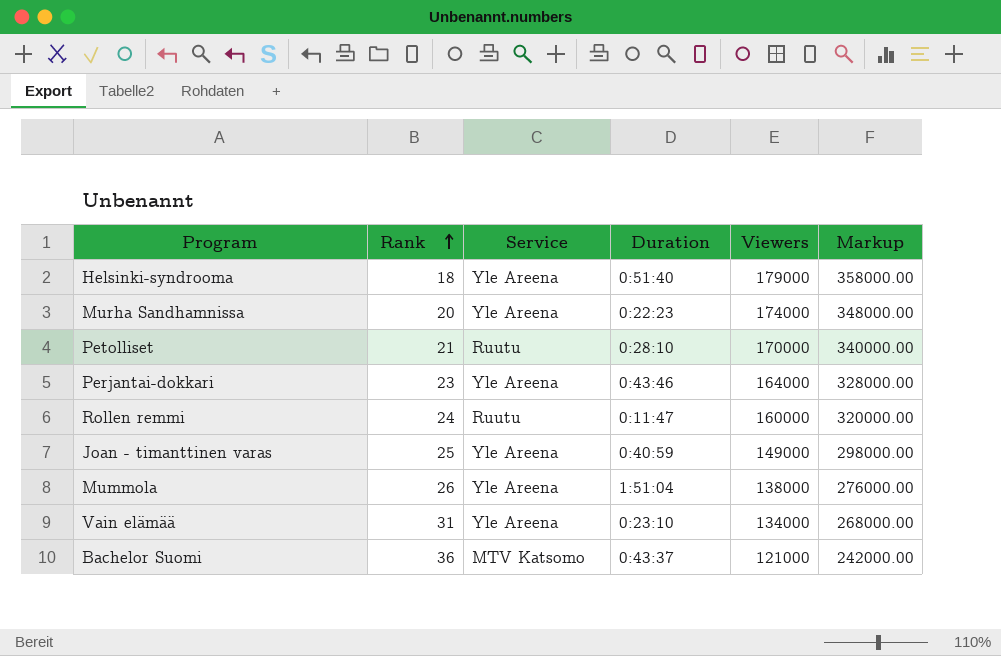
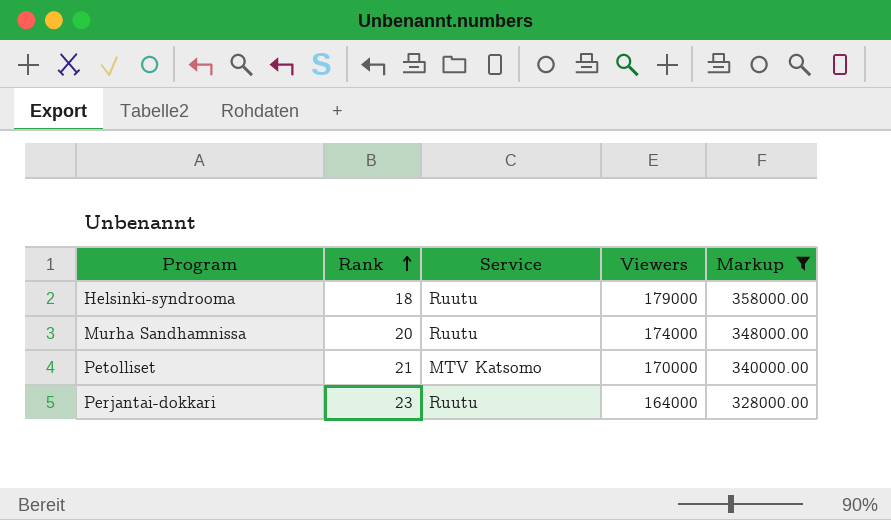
filter: none -> Markup >= 328000.00
column Duration | position: 4 -> none
Helsinki-syndrooma | Service: Yle Areena -> Ruutu
Murha Sandhamnissa | Service: Yle Areena -> Ruutu
Petolliset | Service: Ruutu -> MTV Katsomo
Perjantai-dokkari | Service: Yle Areena -> Ruutu

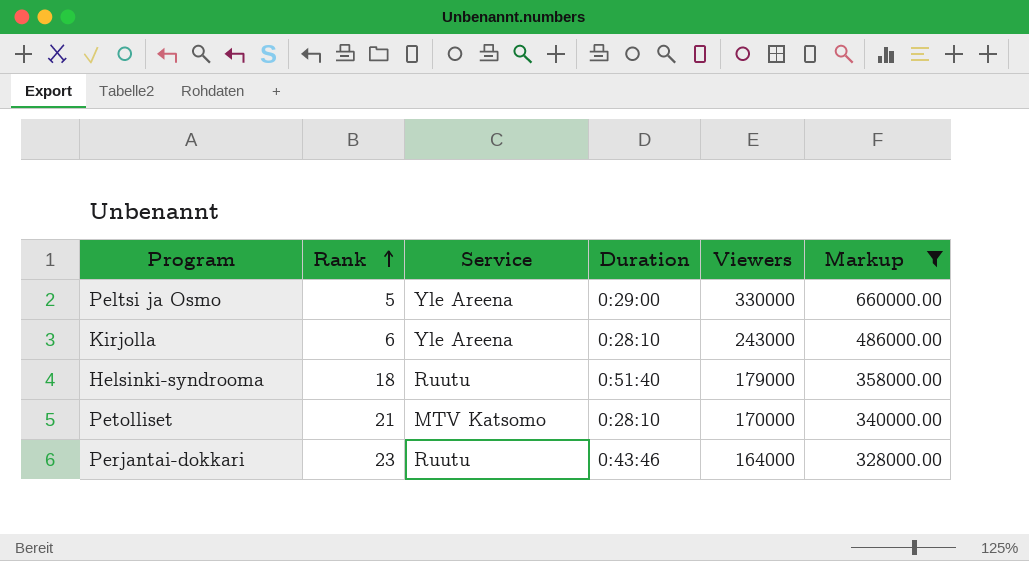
column Duration | position: none -> 4
row Murha Sandhamnissa: 20 | Ruutu | 174000 | 348000.00 -> none
row Peltsi ja Osmo: none -> 5 | Yle Areena | 0:29:00 | 330000 | 660000.00
row Kirjolla: none -> 6 | Yle Areena | 0:28:10 | 243000 | 486000.00

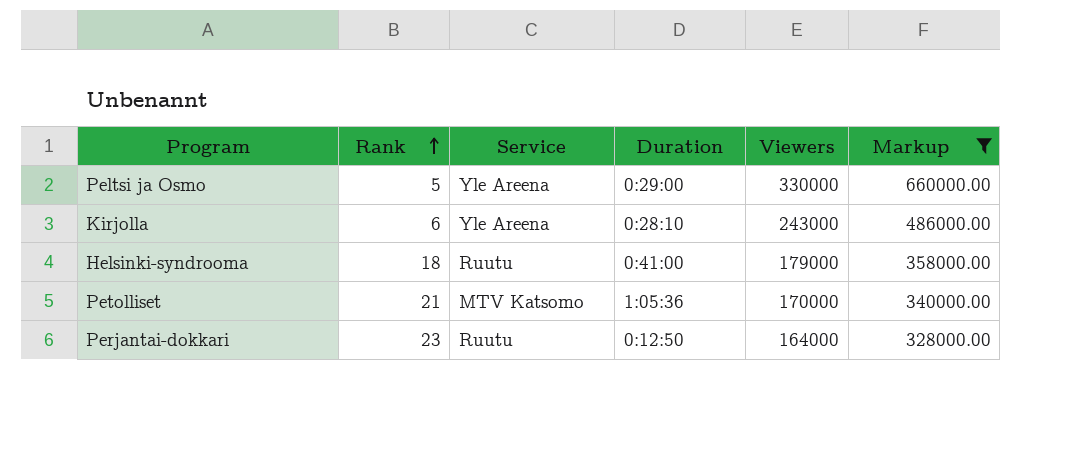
Helsinki-syndrooma | Duration: 0:51:40 -> 0:41:00
Petolliset | Duration: 0:28:10 -> 1:05:36
Perjantai-dokkari | Duration: 0:43:46 -> 0:12:50

